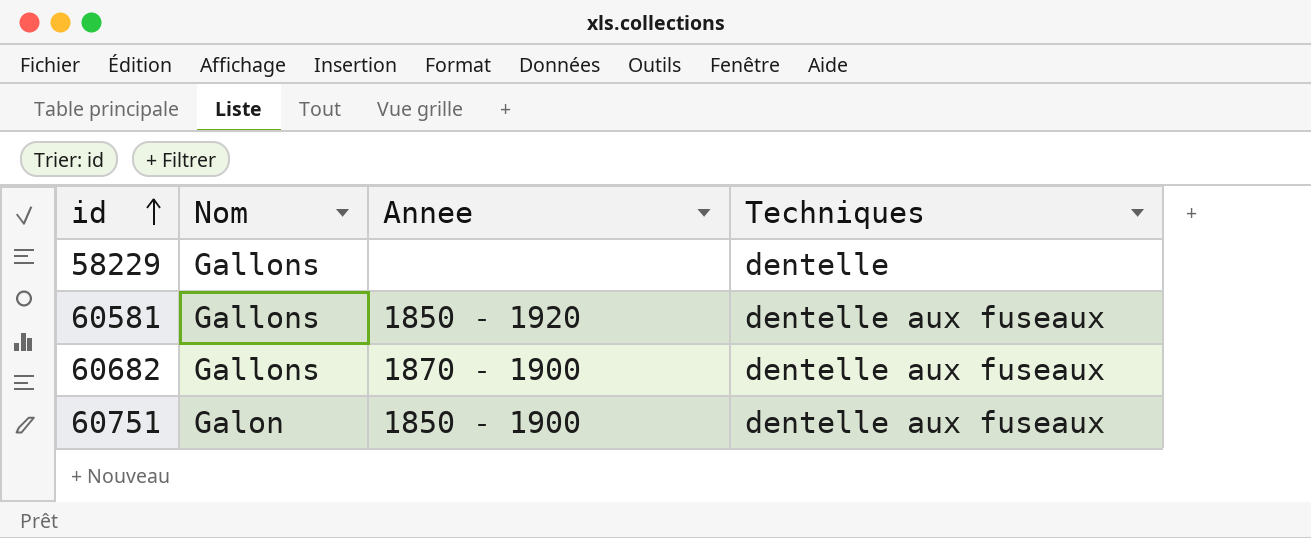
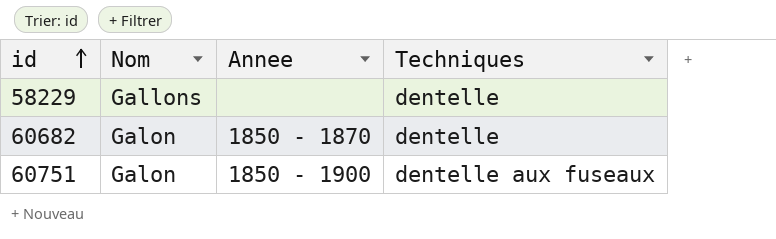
row 60581: Gallons | 1850 - 1920 | dentelle aux fuseaux -> none
60682 | Nom: Gallons -> Galon
60682 | Annee: 1870 - 1900 -> 1850 - 1870
60682 | Techniques: dentelle aux fuseaux -> dentelle

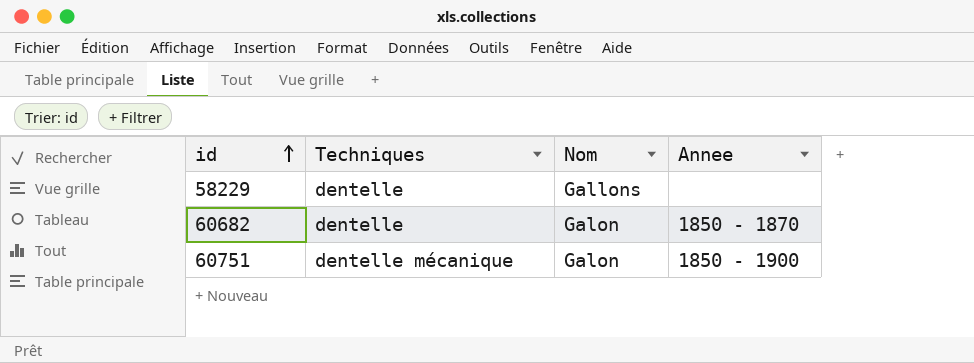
column Techniques | position: 4 -> 2
60751 | Techniques: dentelle aux fuseaux -> dentelle mécanique

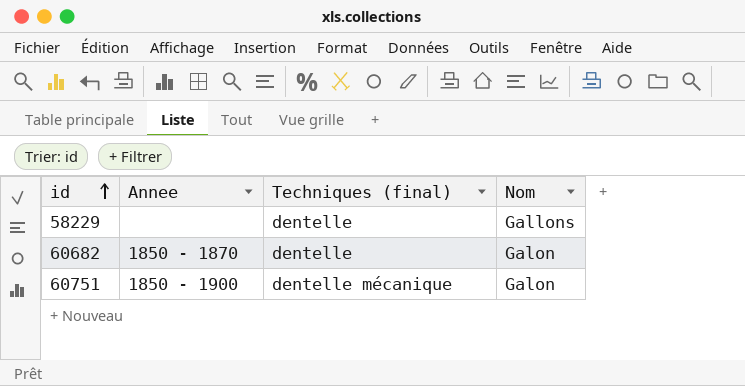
column Annee | position: 4 -> 2
column name: Techniques -> Techniques (final)

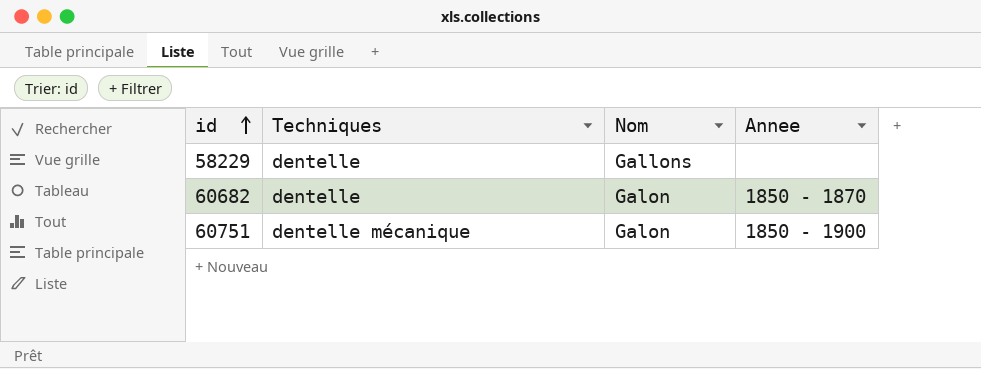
column name: Techniques (final) -> Techniques
column Annee | position: 2 -> 4

